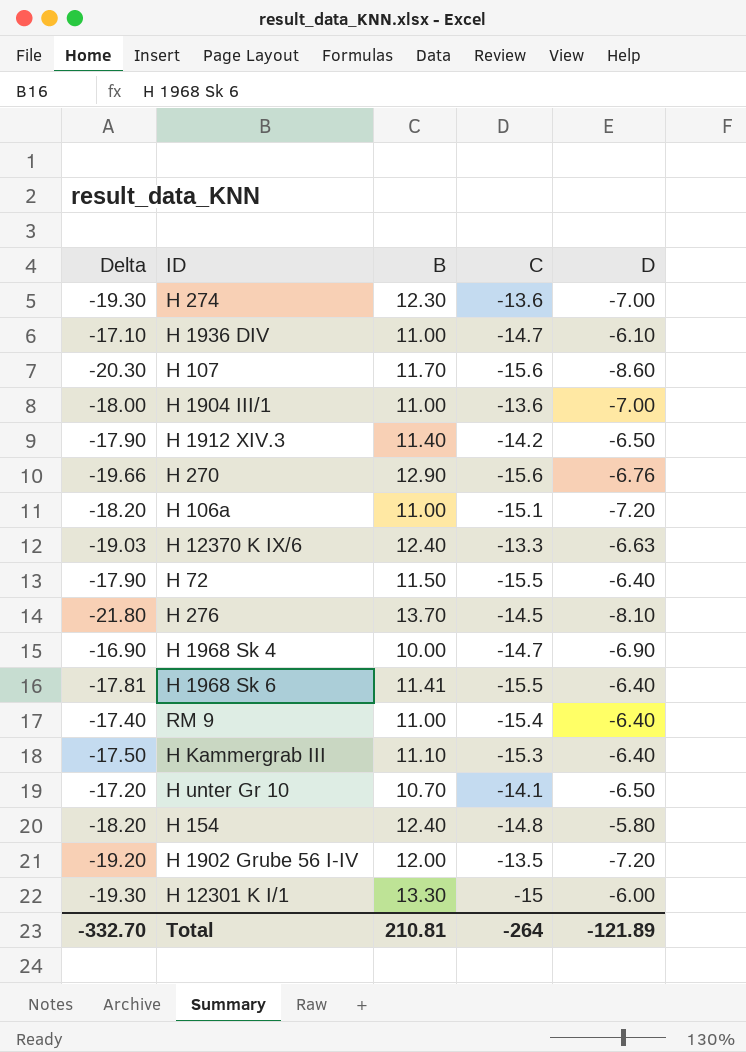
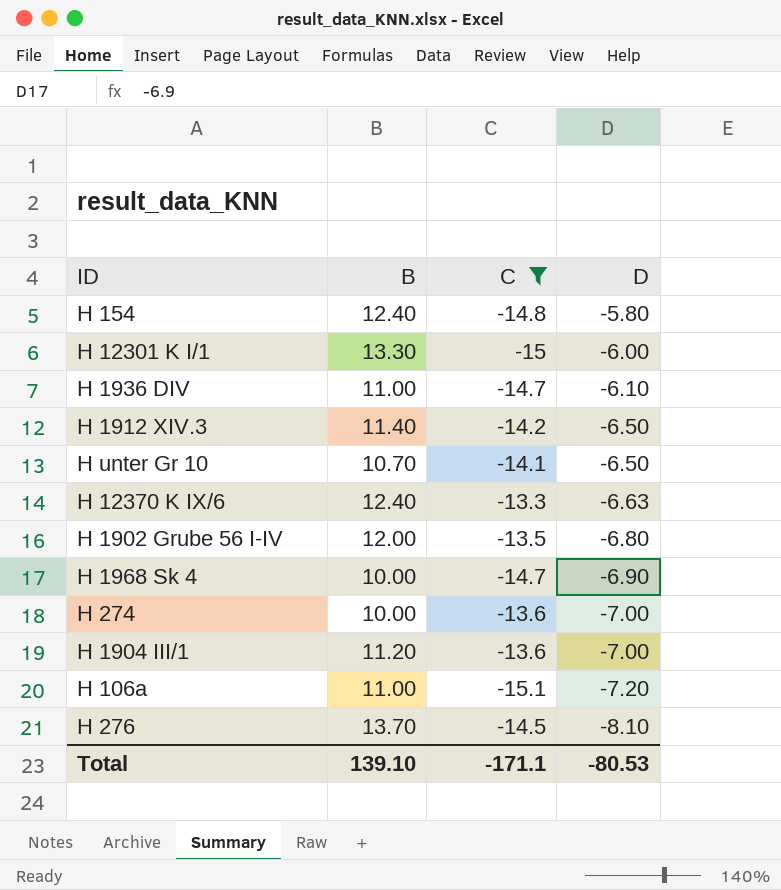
filter: none -> C >= -15.1
row order: none -> D descending
column Delta | formula: [D] - [B] -> none
H 1902 Grube 56 I-IV | D: -7.20 -> -6.80
H 274 | B: 12.30 -> 10.00
H 1904 III/1 | B: 11.00 -> 11.20
Total | B: 210.81 -> 139.10
Total | C: -264 -> -171.1
Total | D: -121.89 -> -80.53

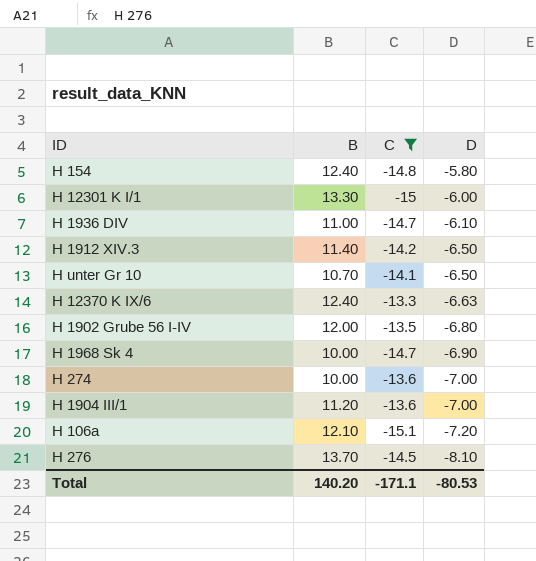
H 106a | B: 11.00 -> 12.10
Total | B: 139.10 -> 140.20

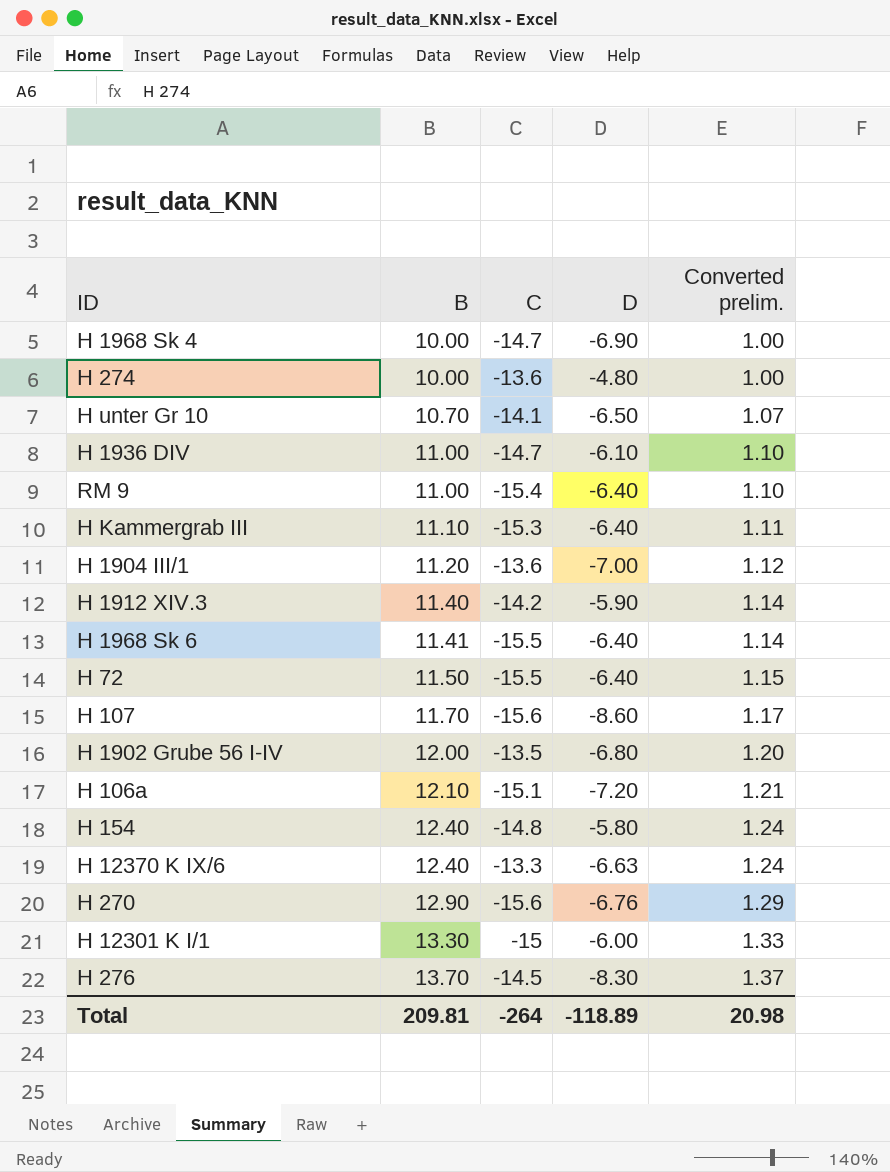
filter: C >= -15.1 -> none
row order: D descending -> B ascending
column Converted prelim. | formula: none -> [B] * 0.1
H 274 | D: -7.00 -> -4.80
H 1912 XIV.3 | D: -6.50 -> -5.90
H 276 | D: -8.10 -> -8.30
Total | B: 140.20 -> 209.81
Total | C: -171.1 -> -264
Total | D: -80.53 -> -118.89

